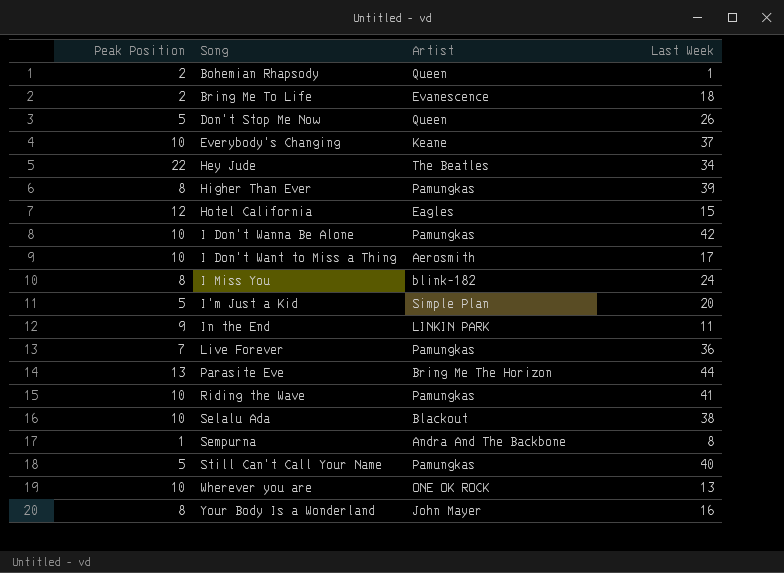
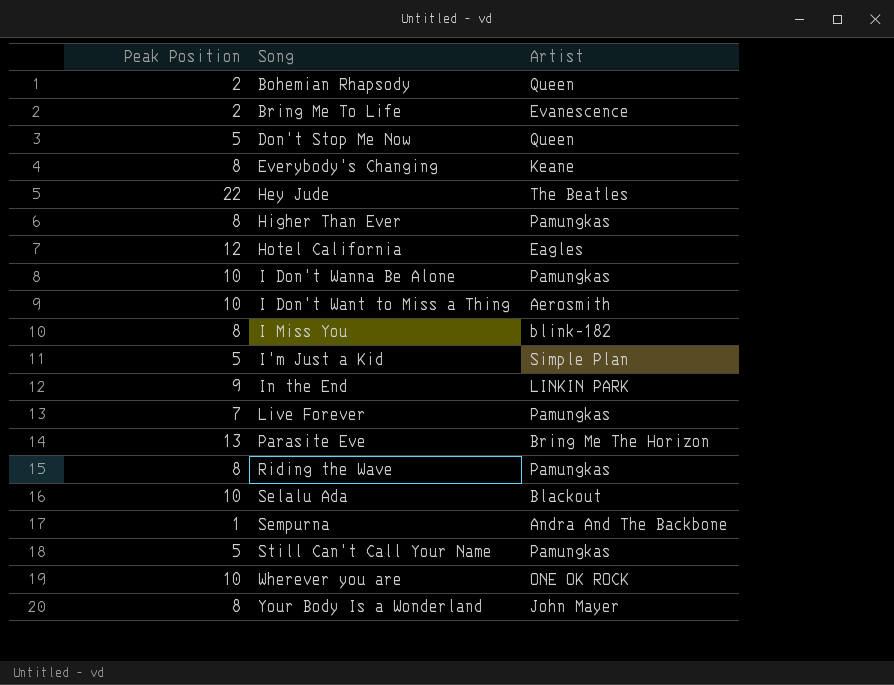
column Last Week | position: 4 -> none
Everybody's Changing | Peak Position: 10 -> 8
Riding the Wave | Peak Position: 10 -> 8

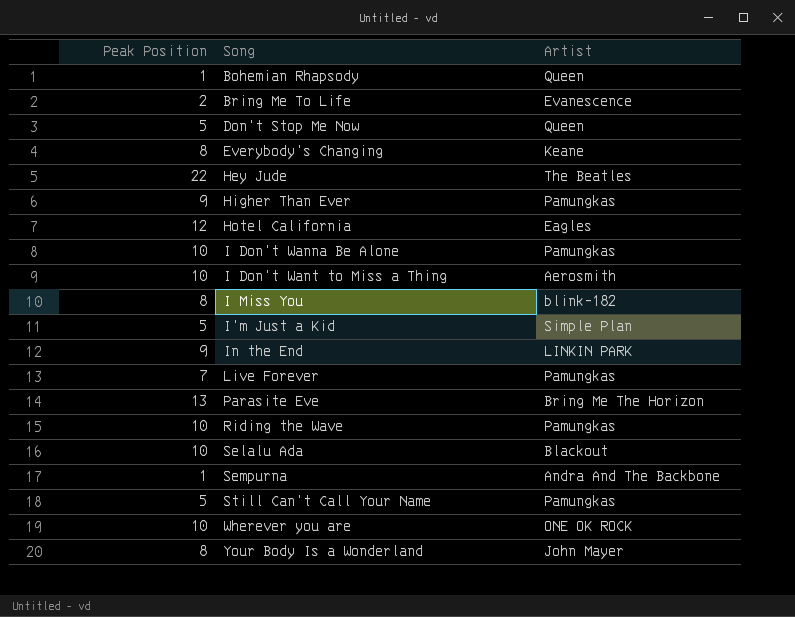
Bohemian Rhapsody | Peak Position: 2 -> 1
Higher Than Ever | Peak Position: 8 -> 9
Riding the Wave | Peak Position: 8 -> 10

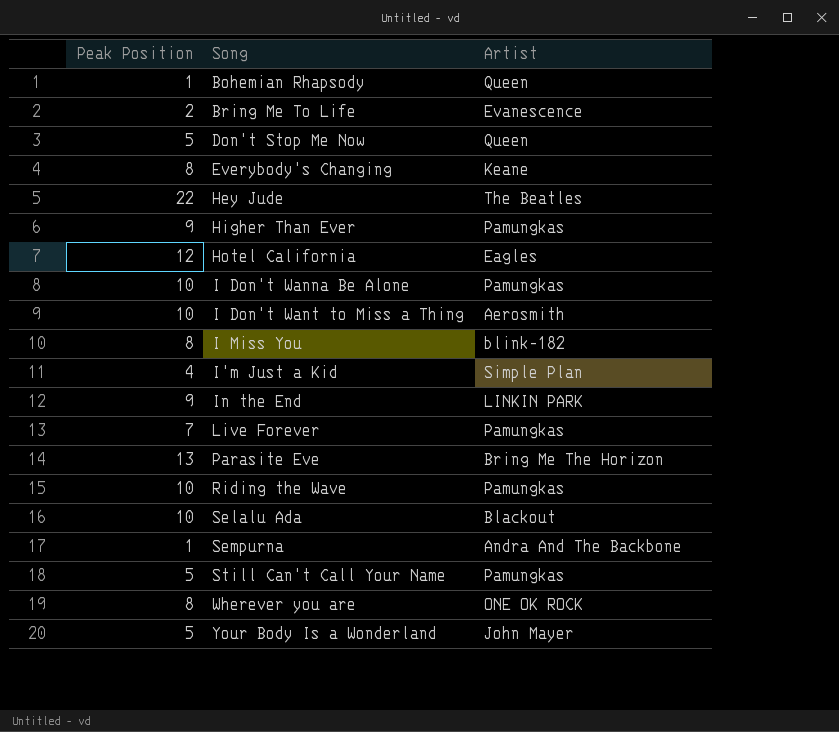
I'm Just a Kid | Peak Position: 5 -> 4
Wherever you are | Peak Position: 10 -> 8
Your Body Is a Wonderland | Peak Position: 8 -> 5

